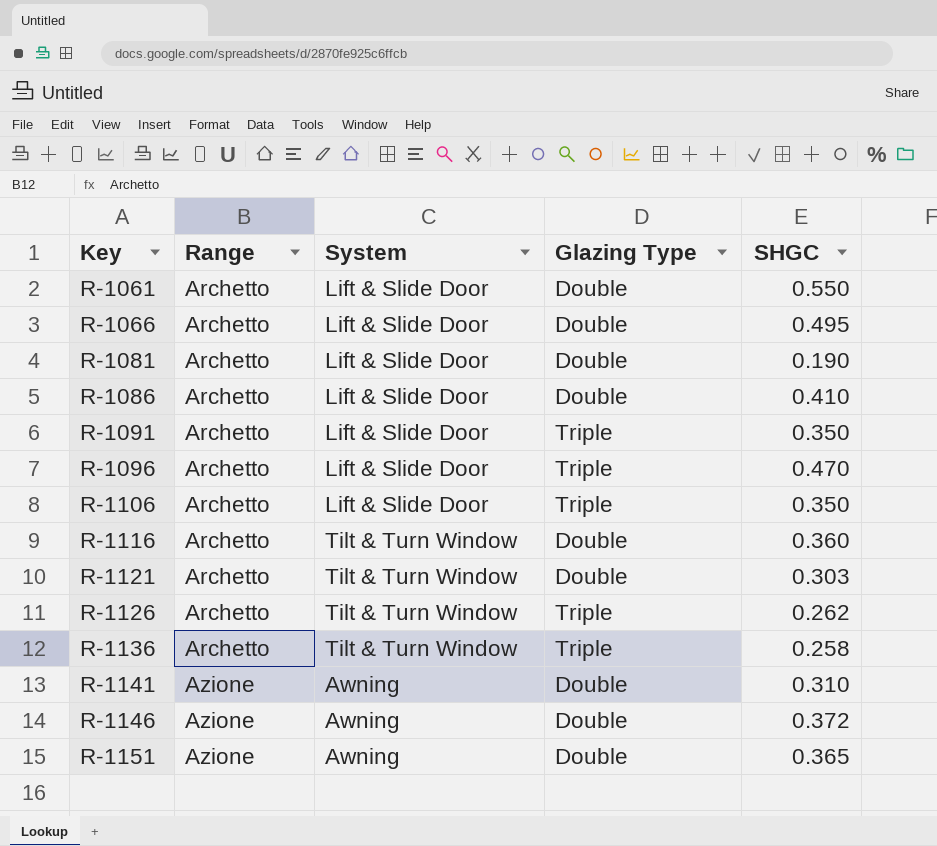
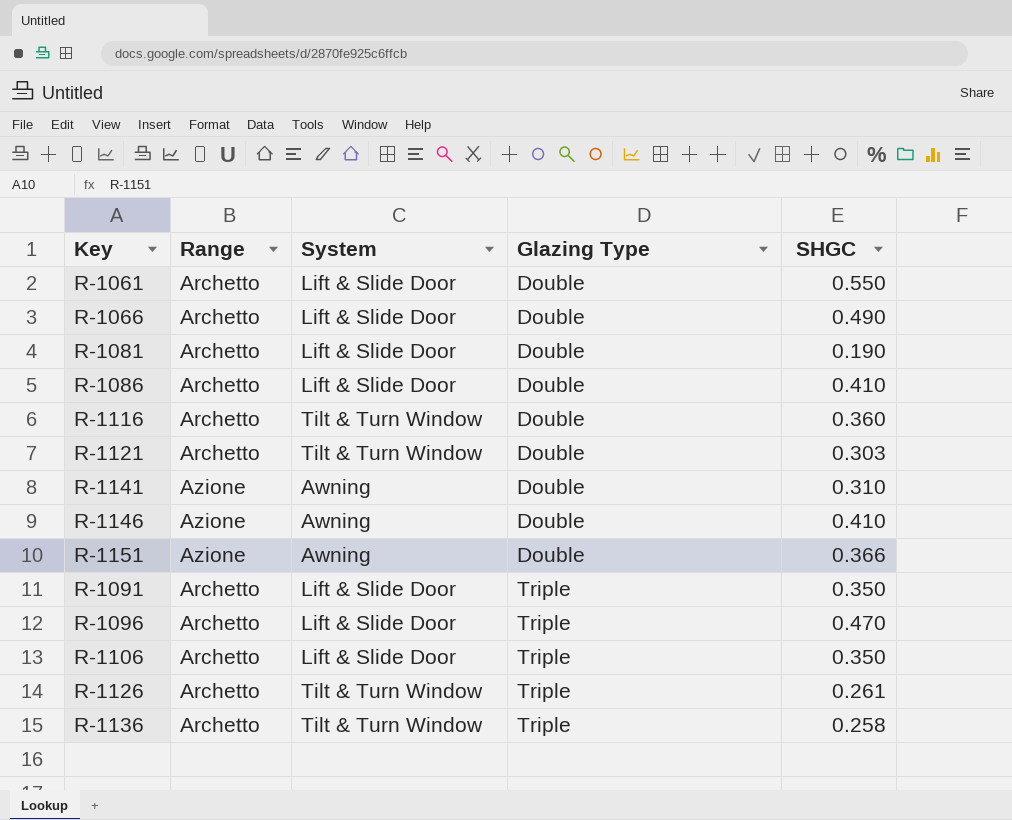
row order: Key ascending -> Glazing Type ascending
R-1066 | SHGC: 0.495 -> 0.490
R-1146 | SHGC: 0.372 -> 0.410
R-1151 | SHGC: 0.365 -> 0.366
R-1126 | SHGC: 0.262 -> 0.261

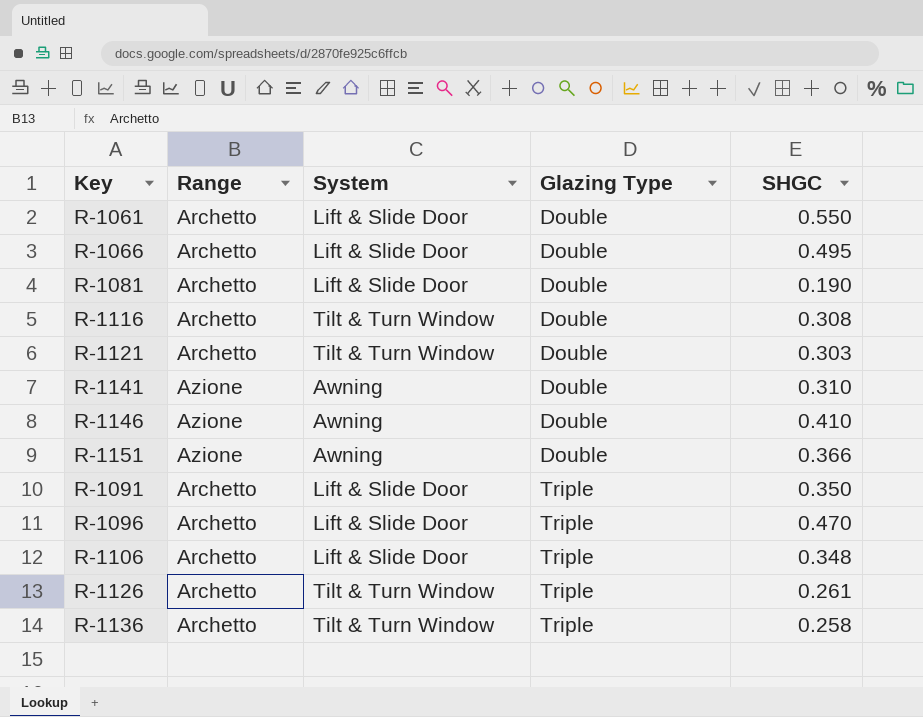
row R-1086: Archetto | Lift & Slide Door | Double | 0.410 -> none
R-1066 | SHGC: 0.490 -> 0.495
R-1116 | SHGC: 0.360 -> 0.308
R-1106 | SHGC: 0.350 -> 0.348

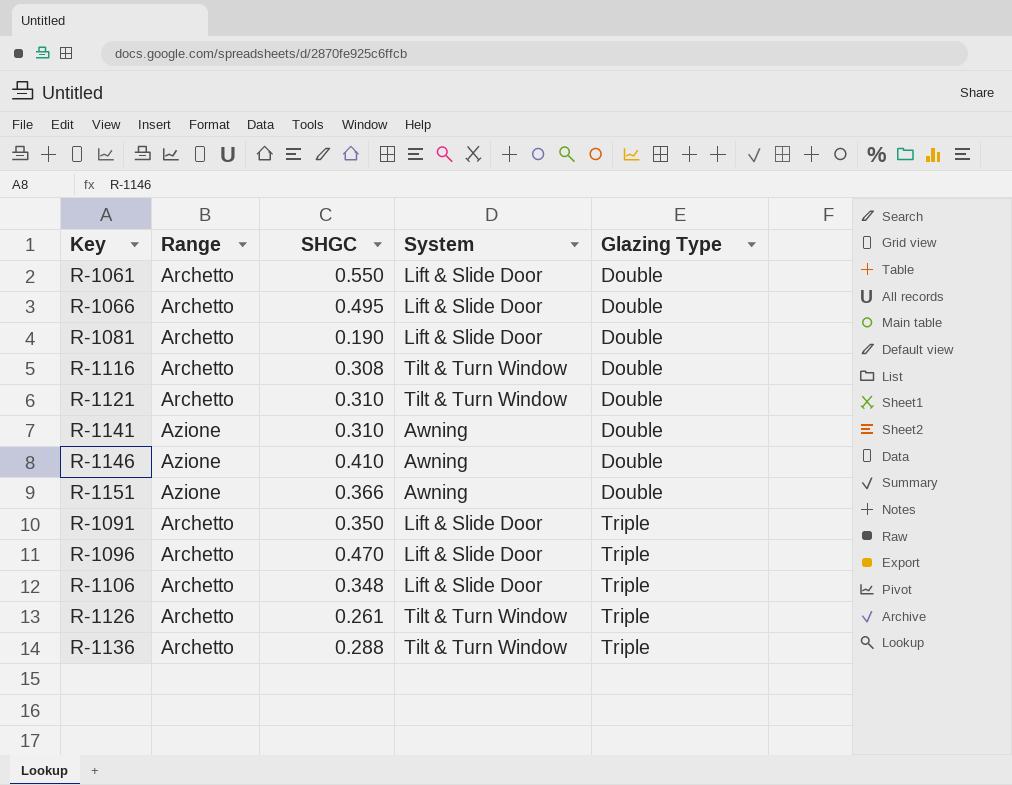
column SHGC | position: 5 -> 3
R-1121 | SHGC: 0.303 -> 0.310
R-1136 | SHGC: 0.258 -> 0.288

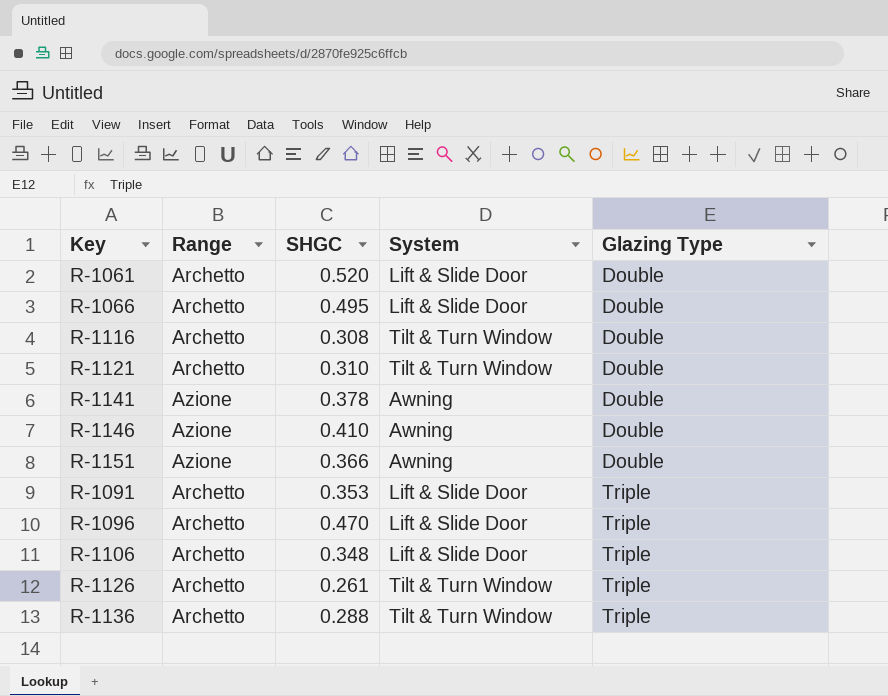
row R-1081: Archetto | 0.190 | Lift & Slide Door | Double -> none
R-1061 | SHGC: 0.550 -> 0.520
R-1141 | SHGC: 0.310 -> 0.378
R-1091 | SHGC: 0.350 -> 0.353

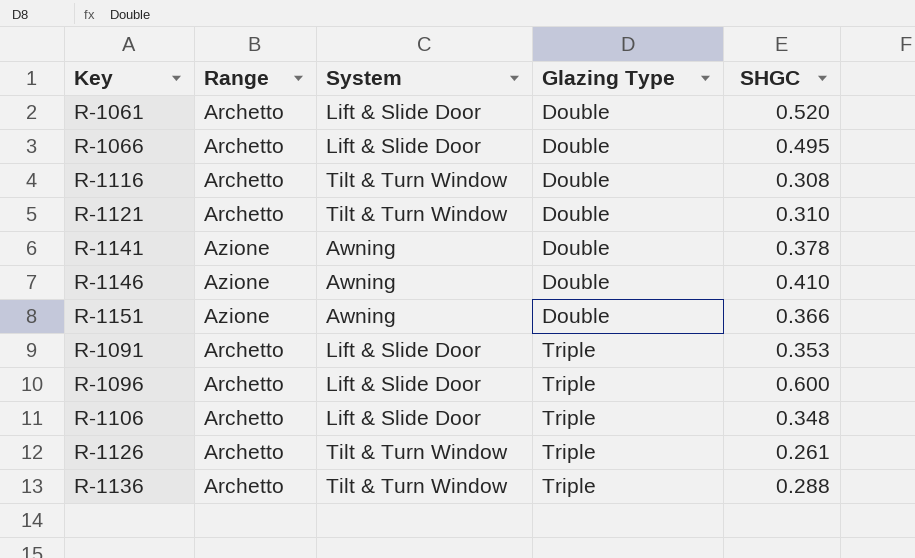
column SHGC | position: 3 -> 5
R-1096 | SHGC: 0.470 -> 0.600

